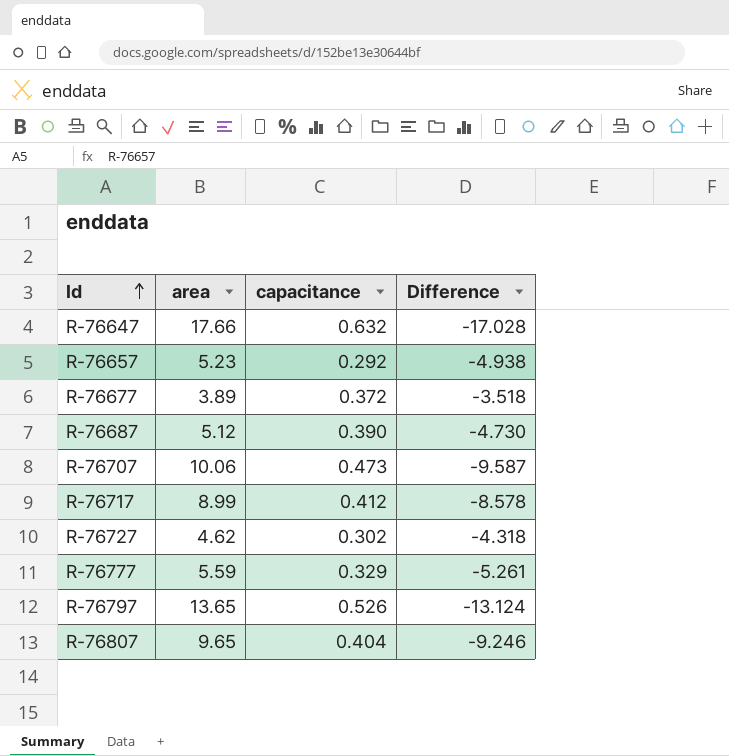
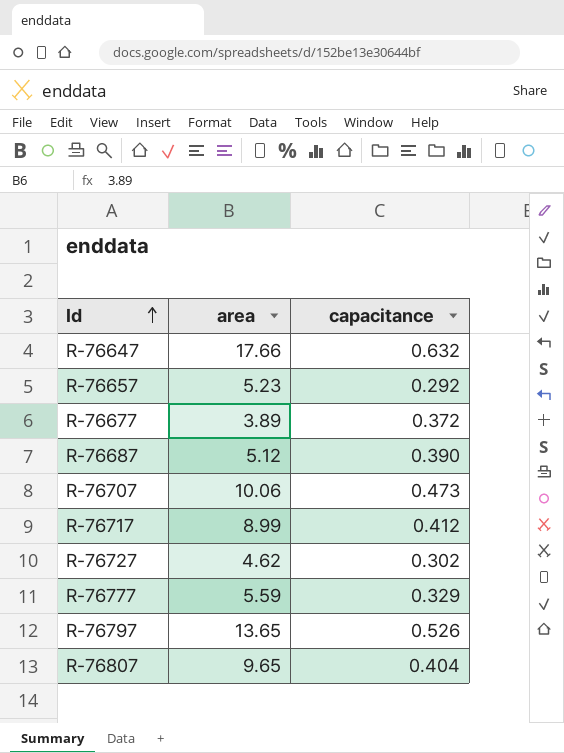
column Difference | formula: [capacitance] - [area] -> none

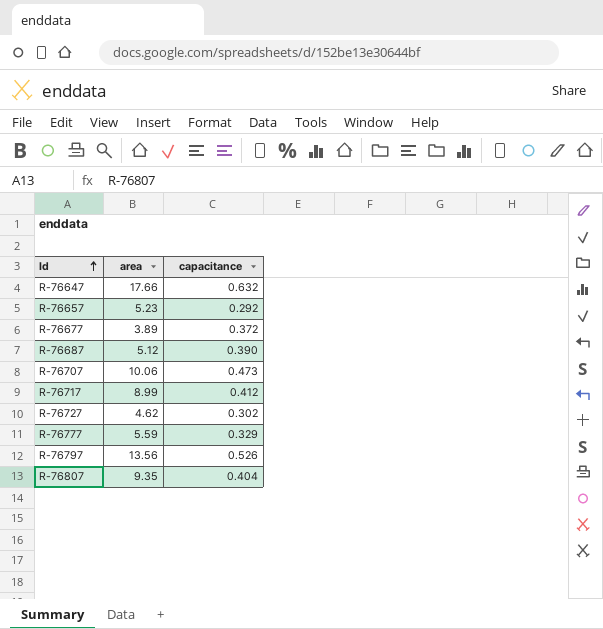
R-76797 | area: 13.65 -> 13.56
R-76807 | area: 9.65 -> 9.35

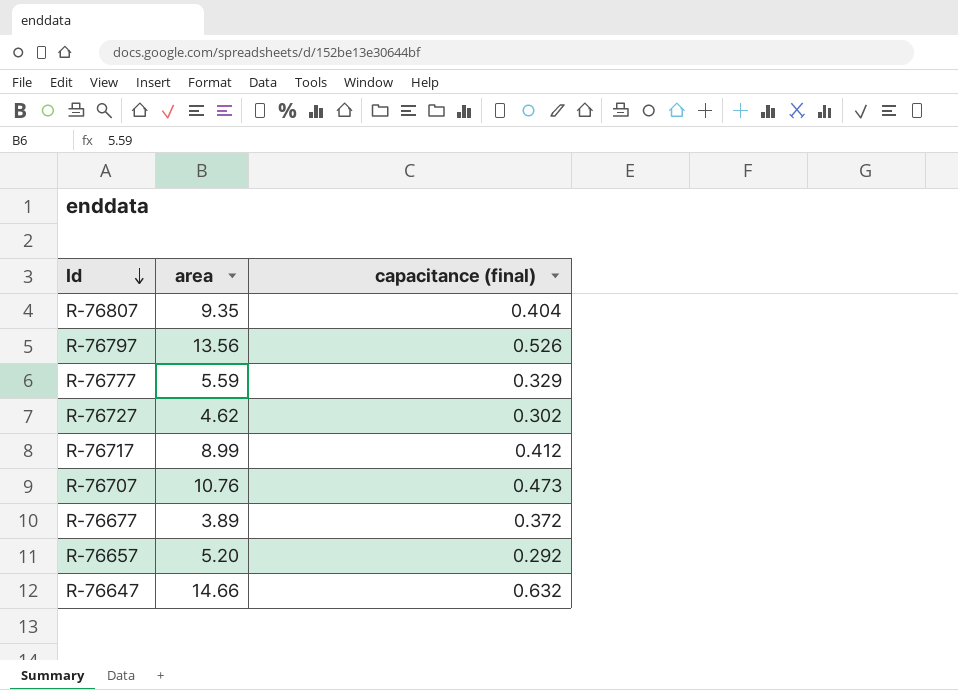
row order: Id ascending -> Id descending
column name: capacitance -> capacitance (final)
row R-76687: 5.12 | 0.390 -> none
R-76707 | area: 10.06 -> 10.76
R-76657 | area: 5.23 -> 5.20
R-76647 | area: 17.66 -> 14.66

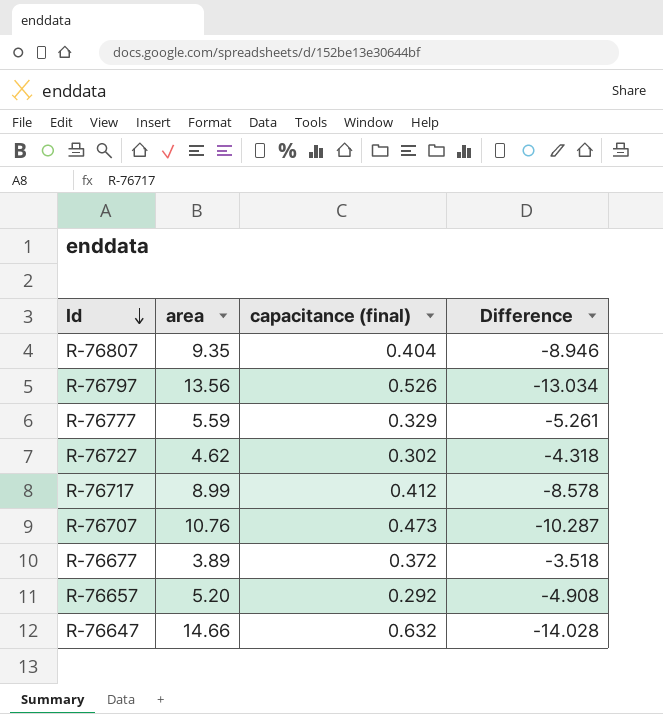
column Difference | formula: none -> [capacitance (final)] - [area]

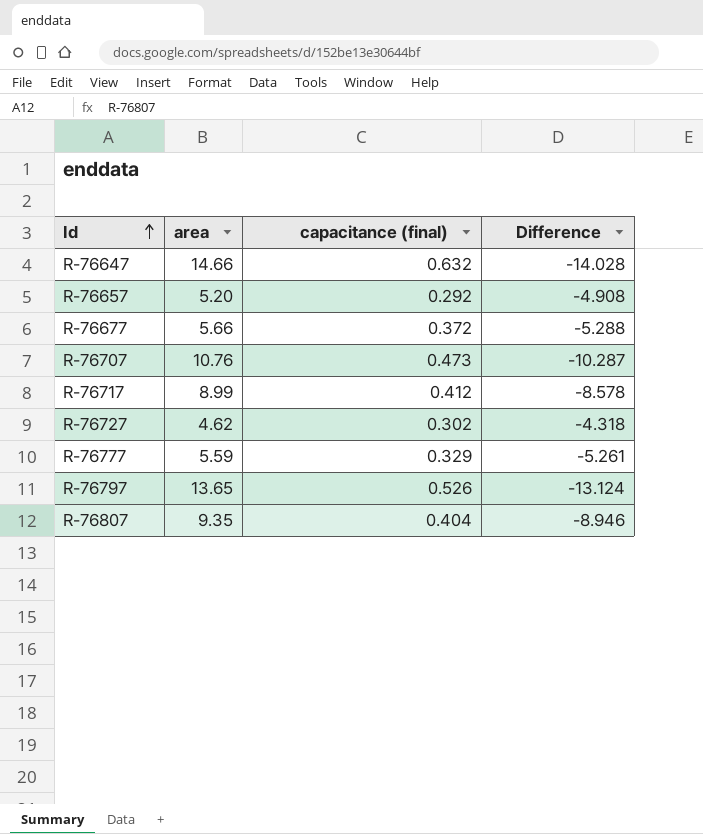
row order: Id descending -> Id ascending
R-76677 | area: 3.89 -> 5.66
R-76677 | Difference: -3.518 -> -5.288
R-76797 | area: 13.56 -> 13.65
R-76797 | Difference: -13.034 -> -13.124

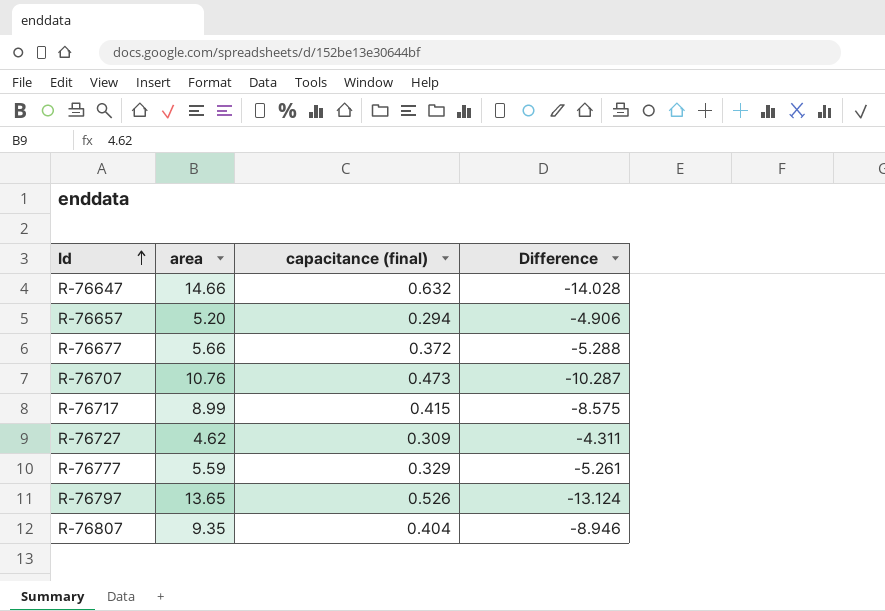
R-76657 | capacitance (final): 0.292 -> 0.294
R-76657 | Difference: -4.908 -> -4.906
R-76717 | capacitance (final): 0.412 -> 0.415
R-76717 | Difference: -8.578 -> -8.575
R-76727 | capacitance (final): 0.302 -> 0.309
R-76727 | Difference: -4.318 -> -4.311

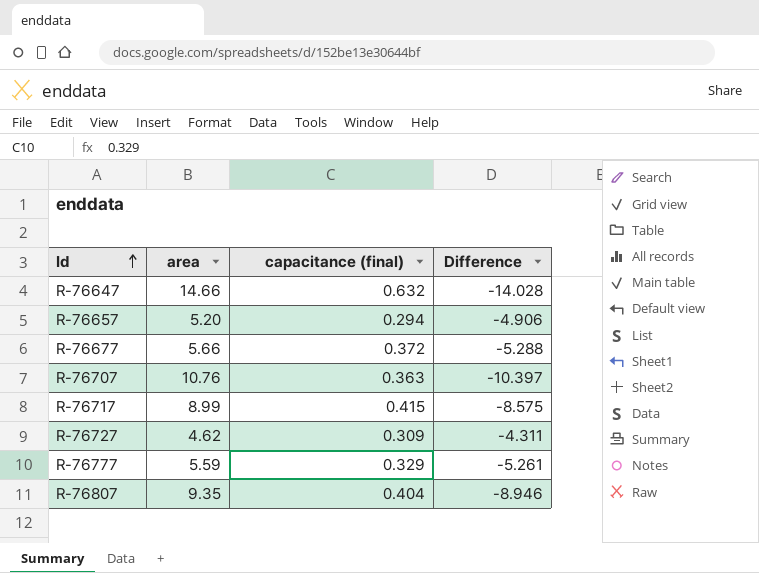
row R-76797: 13.65 | 0.526 | -13.124 -> none
R-76707 | capacitance (final): 0.473 -> 0.363
R-76707 | Difference: -10.287 -> -10.397

